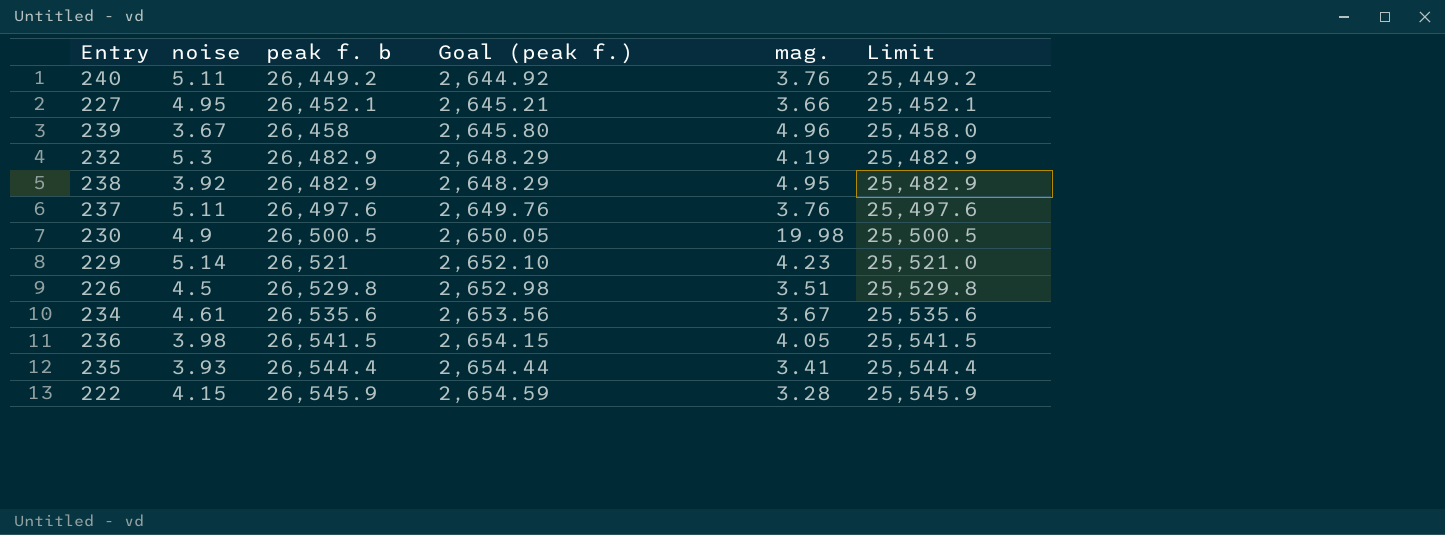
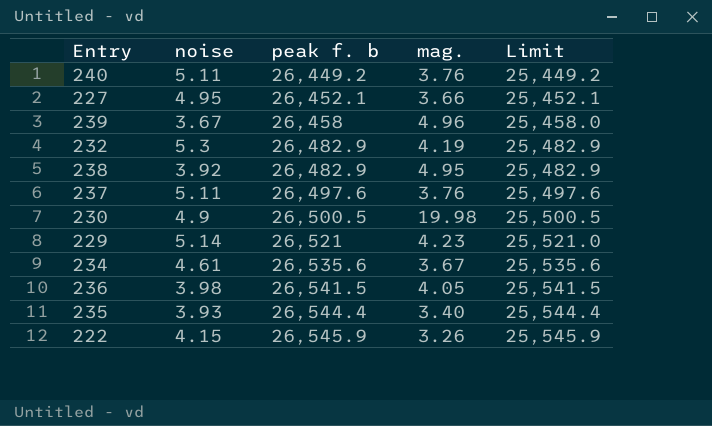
column Goal (peak f.) | formula: [peak f. b] * 0.1 -> none
row 226: 4.5 | 26,529.8 | 2,652.98 | 3.51 | 25,529.8 -> none
235 | mag.: 3.41 -> 3.40
222 | mag.: 3.28 -> 3.26

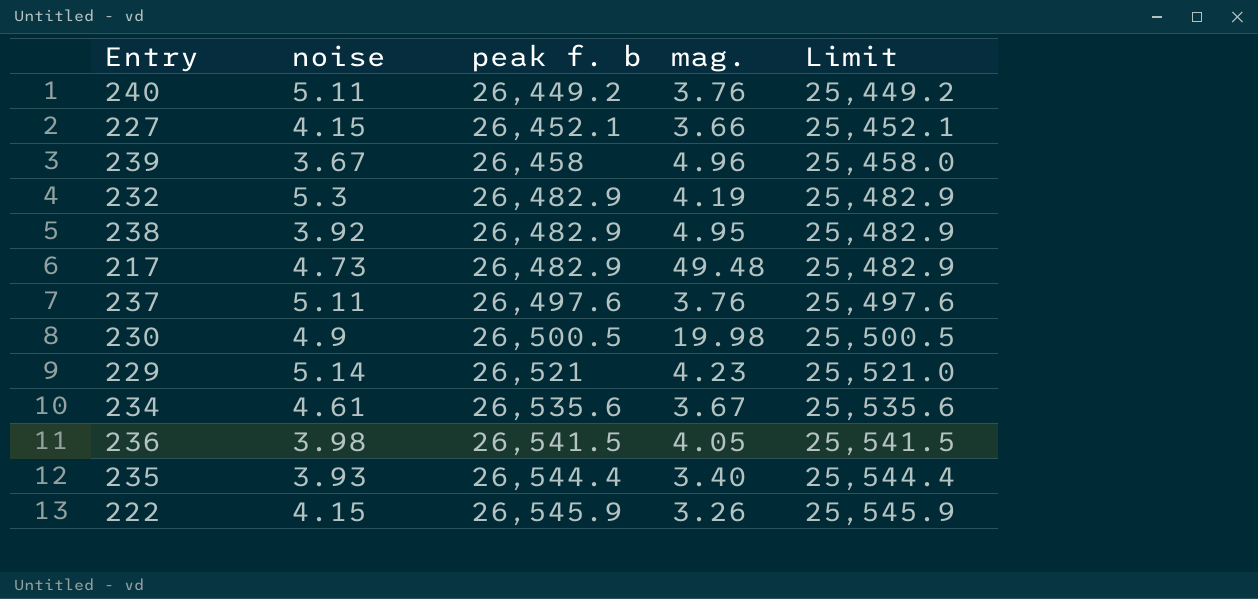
227 | noise: 4.95 -> 4.15
row 217: none -> 4.73 | 26,482.9 | 49.48 | 25,482.9

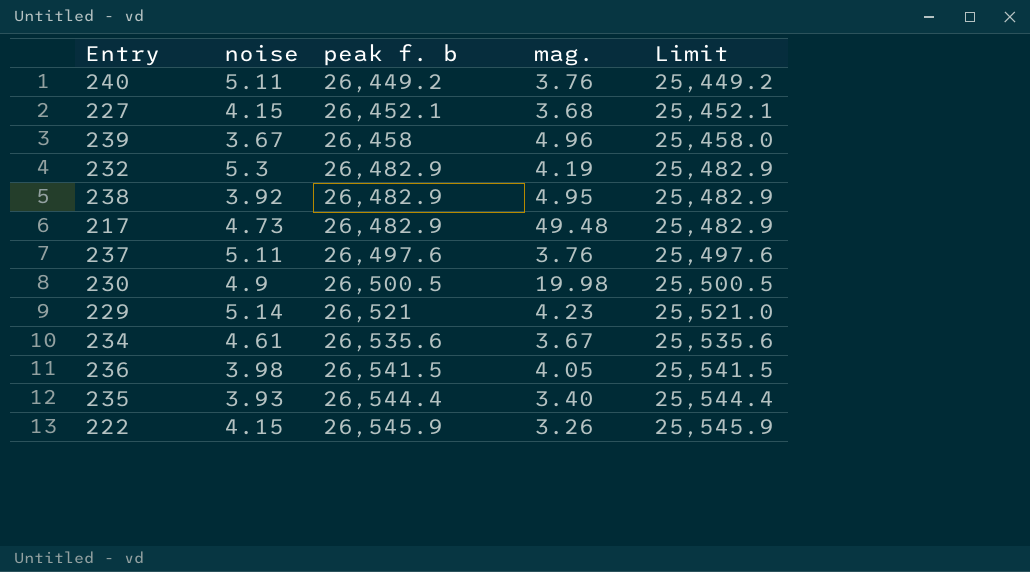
227 | mag.: 3.66 -> 3.68

